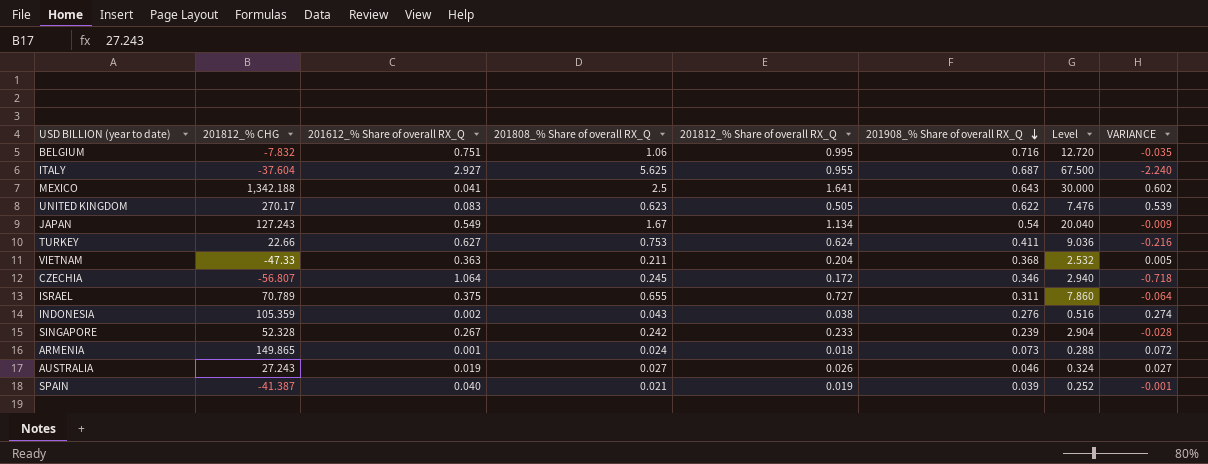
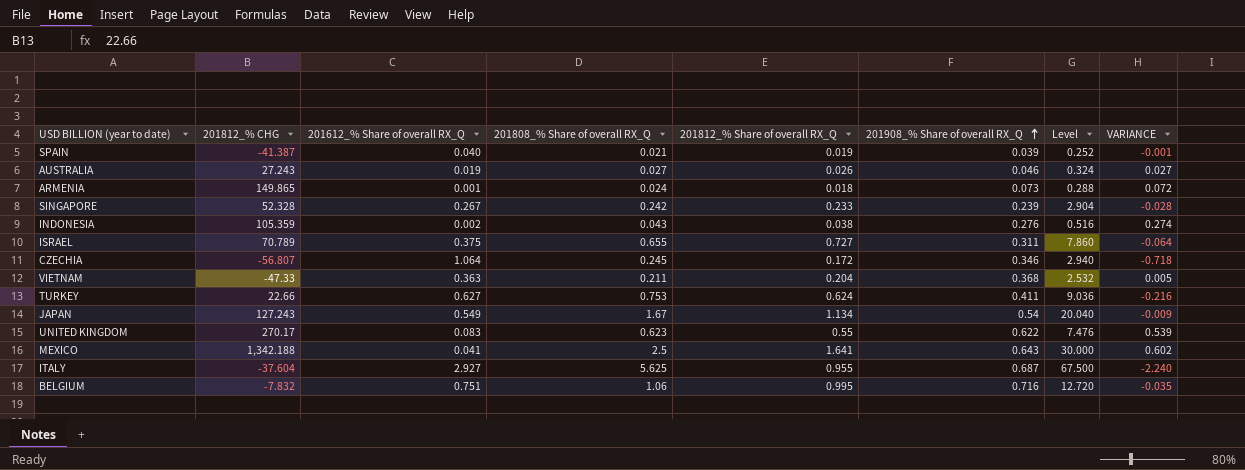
row order: 201908_% Share of overall RX_Q descending -> 201908_% Share of overall RX_Q ascending
UNITED KINGDOM | 201812_% Share of overall RX_Q: 0.505 -> 0.55

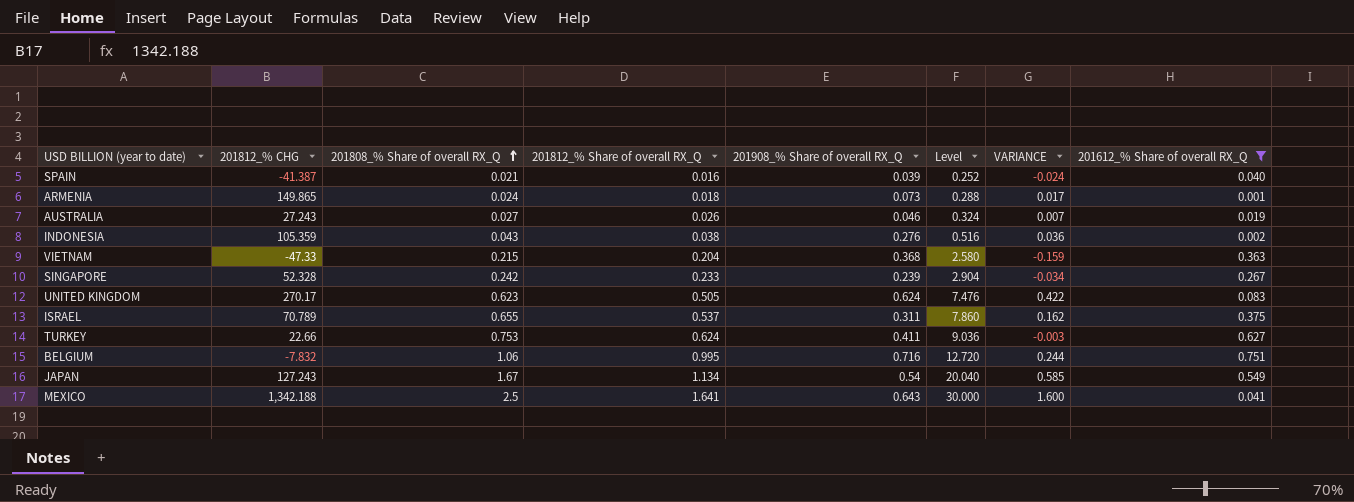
filter: none -> 201612_% Share of overall RX_Q <= 0.751
row order: 201908_% Share of overall RX_Q ascending -> 201808_% Share of overall RX_Q ascending
column VARIANCE | formula: [201908_% Share of overall RX_Q] - [201612_% Share of overall RX_Q] -> [201812_% Share of overall RX_Q] - [201612_% Share of overall RX_Q]
column 201612_% Share of overall RX_Q | position: 3 -> 8
SPAIN | 201812_% Share of overall RX_Q: 0.019 -> 0.016
VIETNAM | 201808_% Share of overall RX_Q: 0.211 -> 0.215
VIETNAM | Level: 2.532 -> 2.580
UNITED KINGDOM | 201812_% Share of overall RX_Q: 0.55 -> 0.505
UNITED KINGDOM | 201908_% Share of overall RX_Q: 0.622 -> 0.624
ISRAEL | 201812_% Share of overall RX_Q: 0.727 -> 0.537

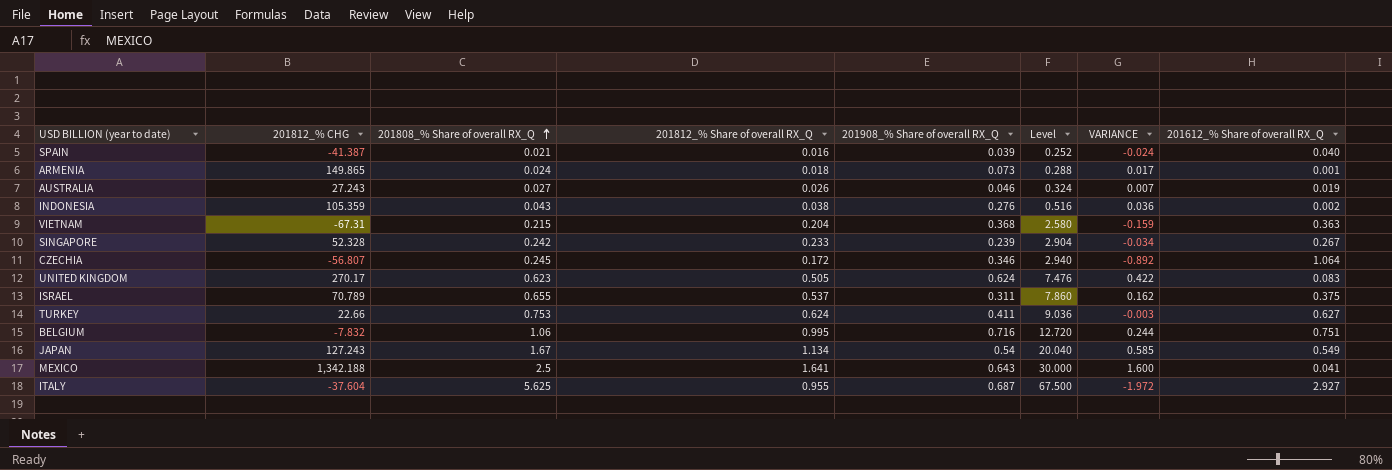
filter: 201612_% Share of overall RX_Q <= 0.751 -> none
VIETNAM | 201812_% CHG: -47.33 -> -67.31

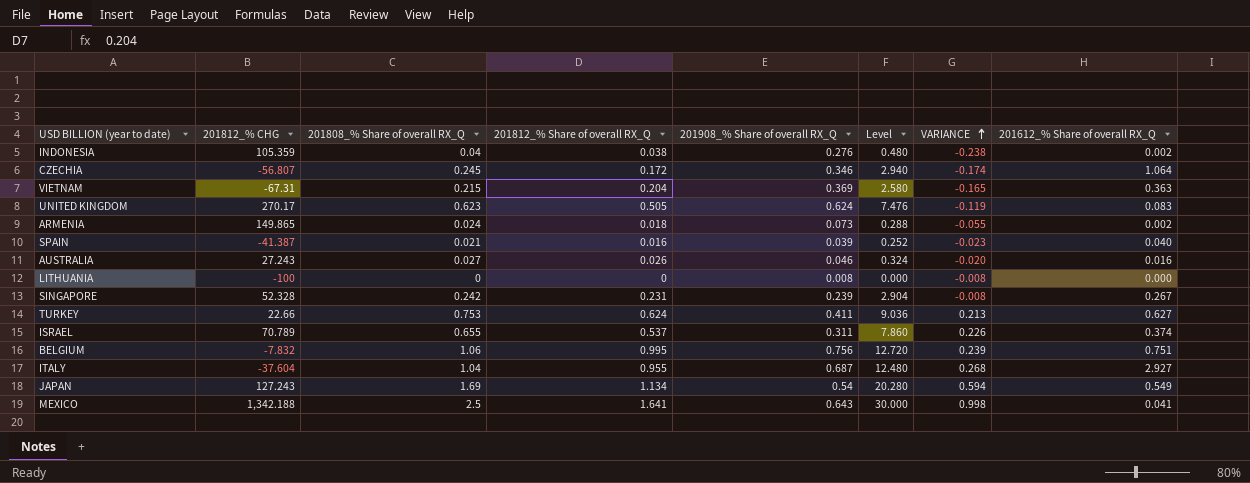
row order: 201808_% Share of overall RX_Q ascending -> VARIANCE ascending
column VARIANCE | formula: [201812_% Share of overall RX_Q] - [201612_% Share of overall RX_Q] -> [201812_% Share of overall RX_Q] - [201908_% Share of overall RX_Q]
INDONESIA | 201808_% Share of overall RX_Q: 0.043 -> 0.04
INDONESIA | Level: 0.516 -> 0.480
VIETNAM | 201908_% Share of overall RX_Q: 0.368 -> 0.369
ARMENIA | 201612_% Share of overall RX_Q: 0.001 -> 0.002
AUSTRALIA | 201612_% Share of overall RX_Q: 0.019 -> 0.016
row LITHUANIA: none -> -100 | 0 | 0 | 0.008 | 0.000 | -0.008 | 0.000
SINGAPORE | 201812_% Share of overall RX_Q: 0.233 -> 0.231
ISRAEL | 201612_% Share of overall RX_Q: 0.375 -> 0.374
BELGIUM | 201908_% Share of overall RX_Q: 0.716 -> 0.756
ITALY | 201808_% Share of overall RX_Q: 5.625 -> 1.04
ITALY | Level: 67.500 -> 12.480
JAPAN | 201808_% Share of overall RX_Q: 1.67 -> 1.69
JAPAN | Level: 20.040 -> 20.280

